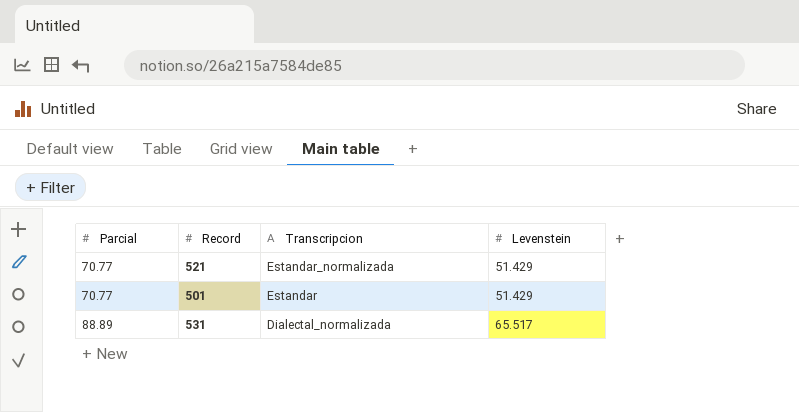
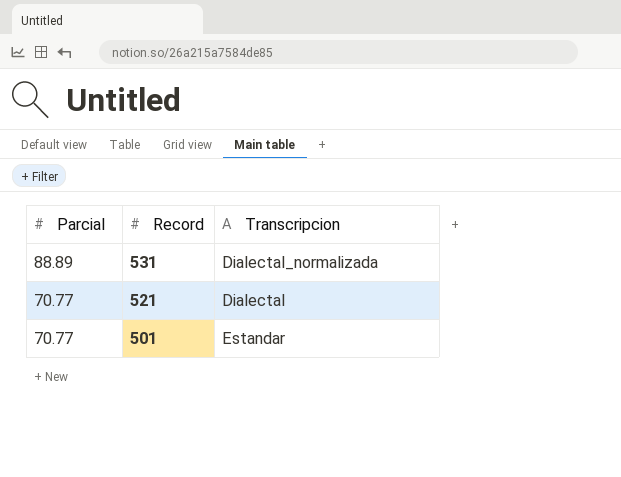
row order: Parcial ascending -> Parcial descending
column Levenstein | position: 4 -> none
521 | Transcripcion: Estandar_normalizada -> Dialectal

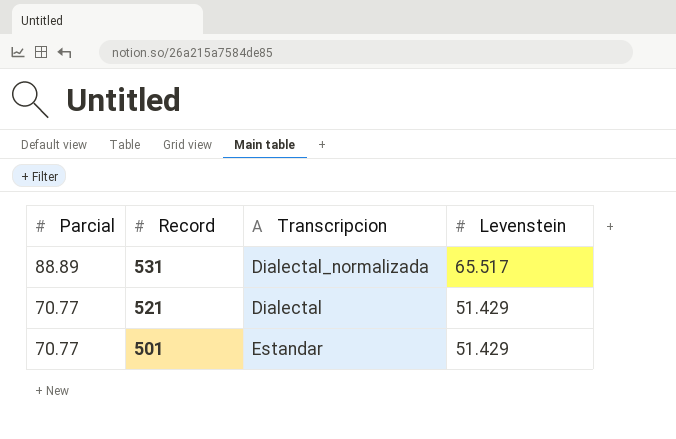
column Levenstein | position: none -> 4

